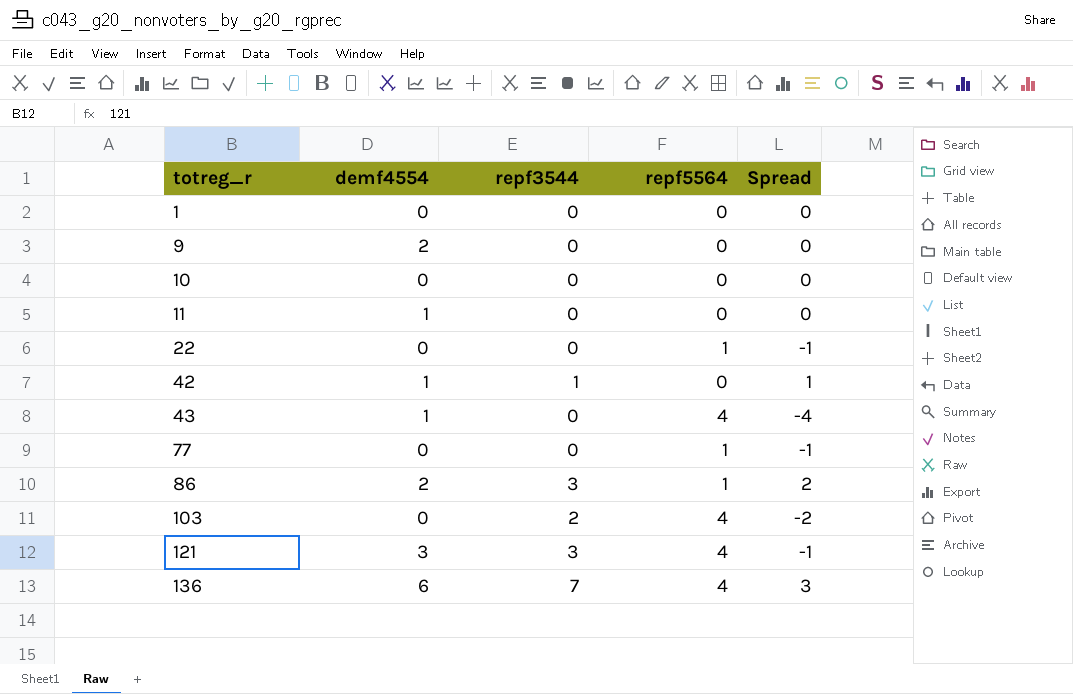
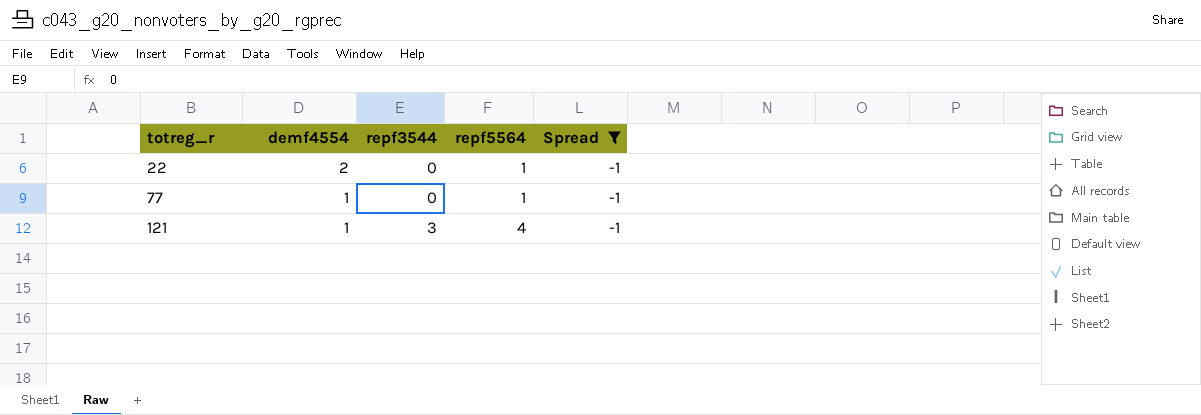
filter: none -> Spread = -1
22 | demf4554: 0 -> 2
77 | demf4554: 0 -> 1
121 | demf4554: 3 -> 1

